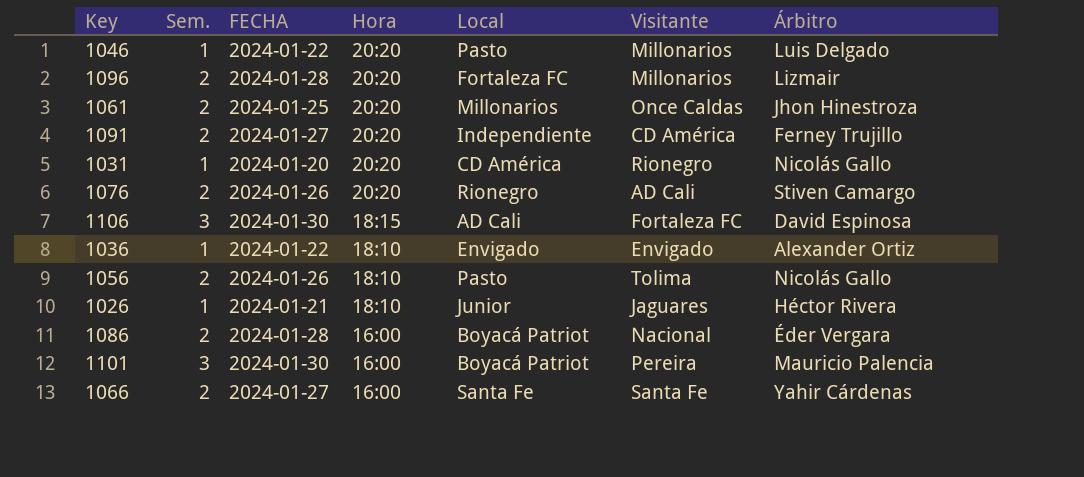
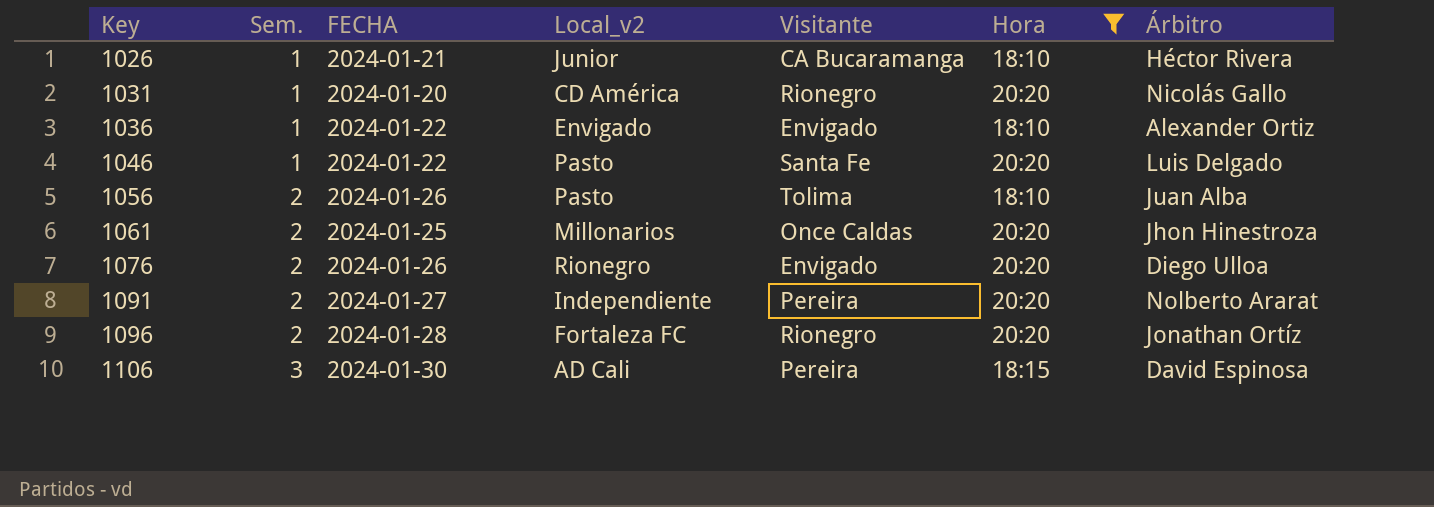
filter: none -> Hora != 16:00
row order: Hora descending -> Key ascending
column name: Local -> Local_v2
column Hora | position: 4 -> 6
1026 | Visitante: Jaguares -> CA Bucaramanga
1046 | Visitante: Millonarios -> Santa Fe
1056 | Árbitro: Nicolás Gallo -> Juan Alba
1076 | Visitante: AD Cali -> Envigado
1076 | Árbitro: Stiven Camargo -> Diego Ulloa
1091 | Visitante: CD América -> Pereira
1091 | Árbitro: Ferney Trujillo -> Nolberto Ararat
1096 | Visitante: Millonarios -> Rionegro
1096 | Árbitro: Lizmair -> Jonathan Ortíz
1106 | Visitante: Fortaleza FC -> Pereira

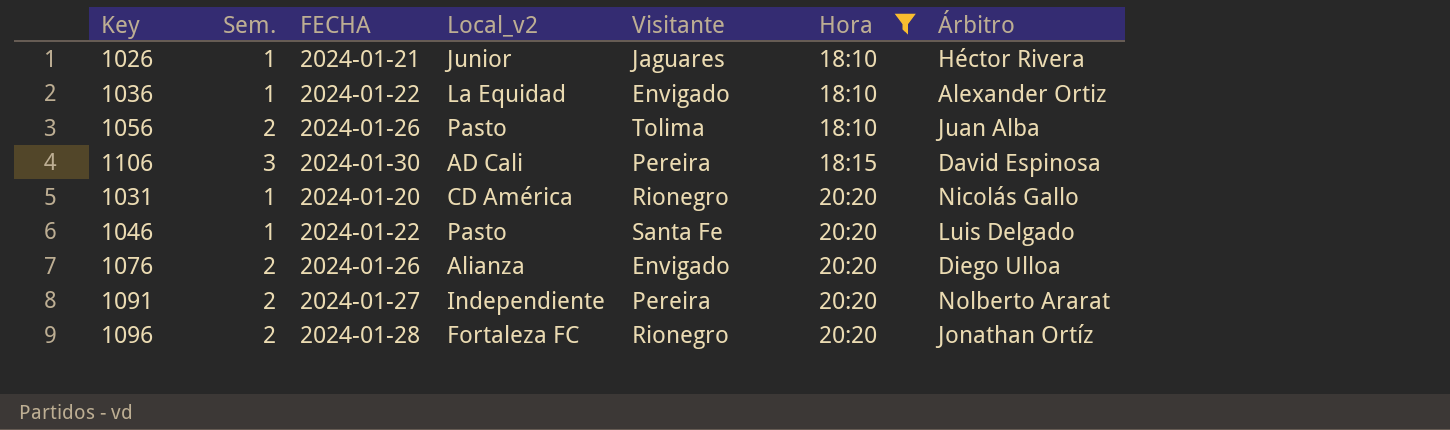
row order: Key ascending -> Hora ascending
row 1061: 2 | 2024-01-25 | Millonarios | Once Caldas | 20:20 | Jhon Hinestroza -> none
1026 | Visitante: CA Bucaramanga -> Jaguares
1036 | Local_v2: Envigado -> La Equidad
1076 | Local_v2: Rionegro -> Alianza

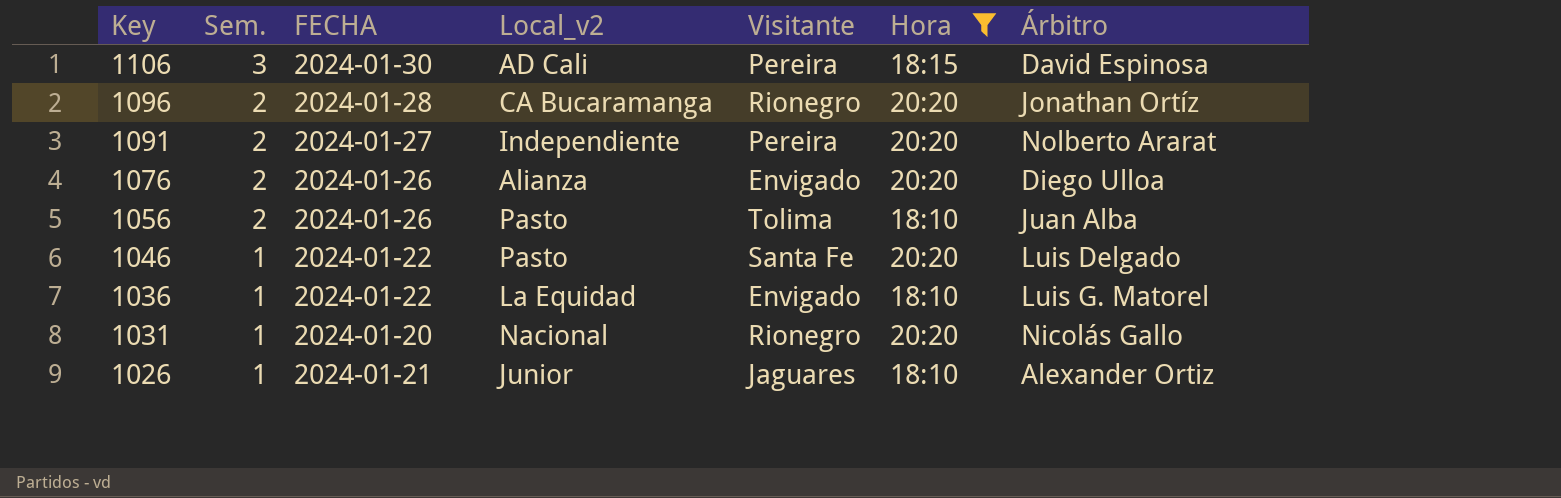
row order: Hora ascending -> Key descending
1096 | Local_v2: Fortaleza FC -> CA Bucaramanga
1036 | Árbitro: Alexander Ortiz -> Luis G. Matorel
1031 | Local_v2: CD América -> Nacional
1026 | Árbitro: Héctor Rivera -> Alexander Ortiz

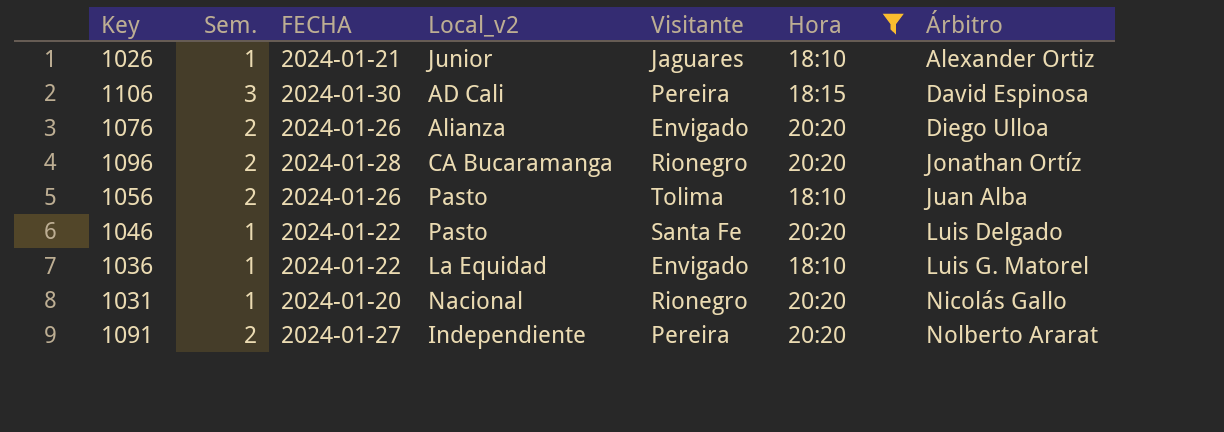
row order: Key descending -> Árbitro ascending

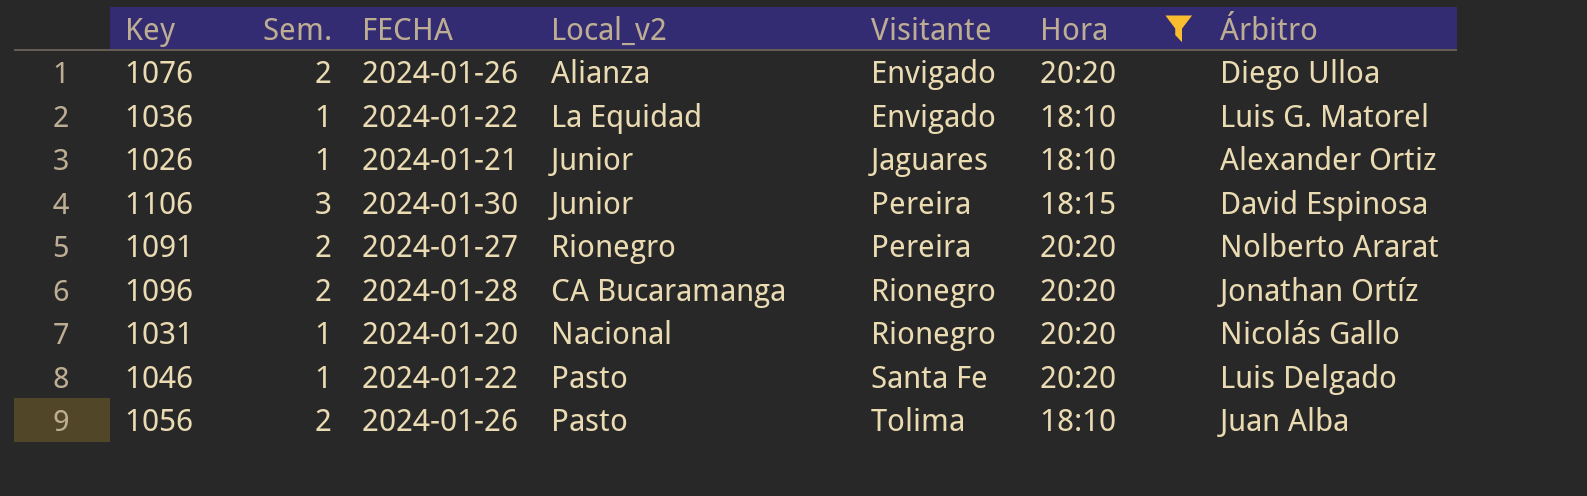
row order: Árbitro ascending -> Visitante ascending
1106 | Local_v2: AD Cali -> Junior
1091 | Local_v2: Independiente -> Rionegro

